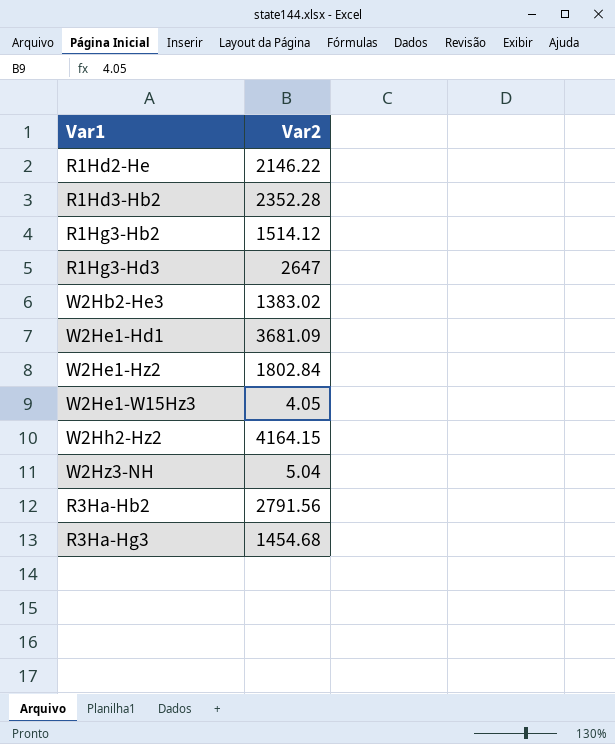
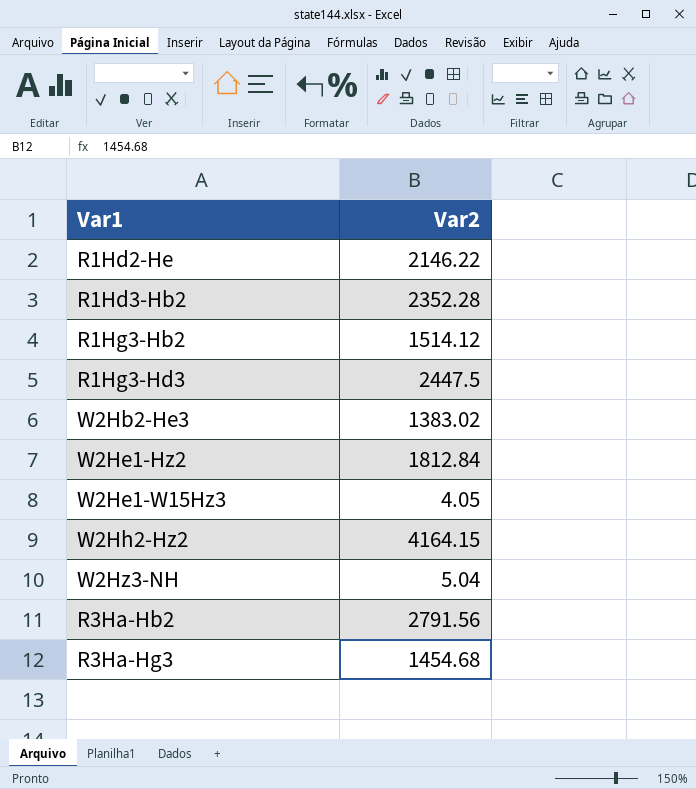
row W2He1-Hd1: 3681.09 -> none
R1Hg3-Hd3 | Var2: 2647 -> 2447.5
W2He1-Hz2 | Var2: 1802.84 -> 1812.84

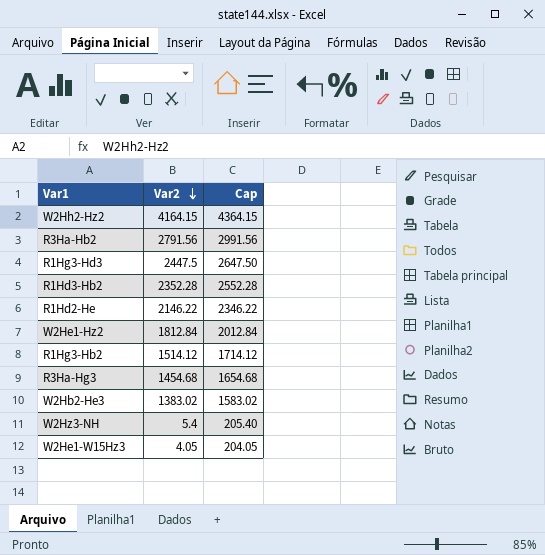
row order: none -> Var2 descending
column Cap | formula: none -> [Var2] + 200
W2Hz3-NH | Var2: 5.04 -> 5.4

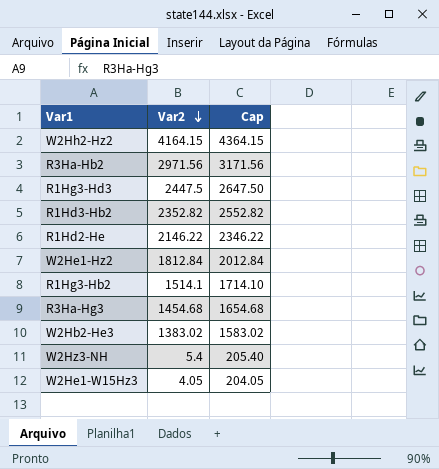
R3Ha-Hb2 | Var2: 2791.56 -> 2971.56
R3Ha-Hb2 | Cap: 2991.56 -> 3171.56
R1Hd3-Hb2 | Var2: 2352.28 -> 2352.82
R1Hd3-Hb2 | Cap: 2552.28 -> 2552.82
R1Hg3-Hb2 | Var2: 1514.12 -> 1514.1
R1Hg3-Hb2 | Cap: 1714.12 -> 1714.10

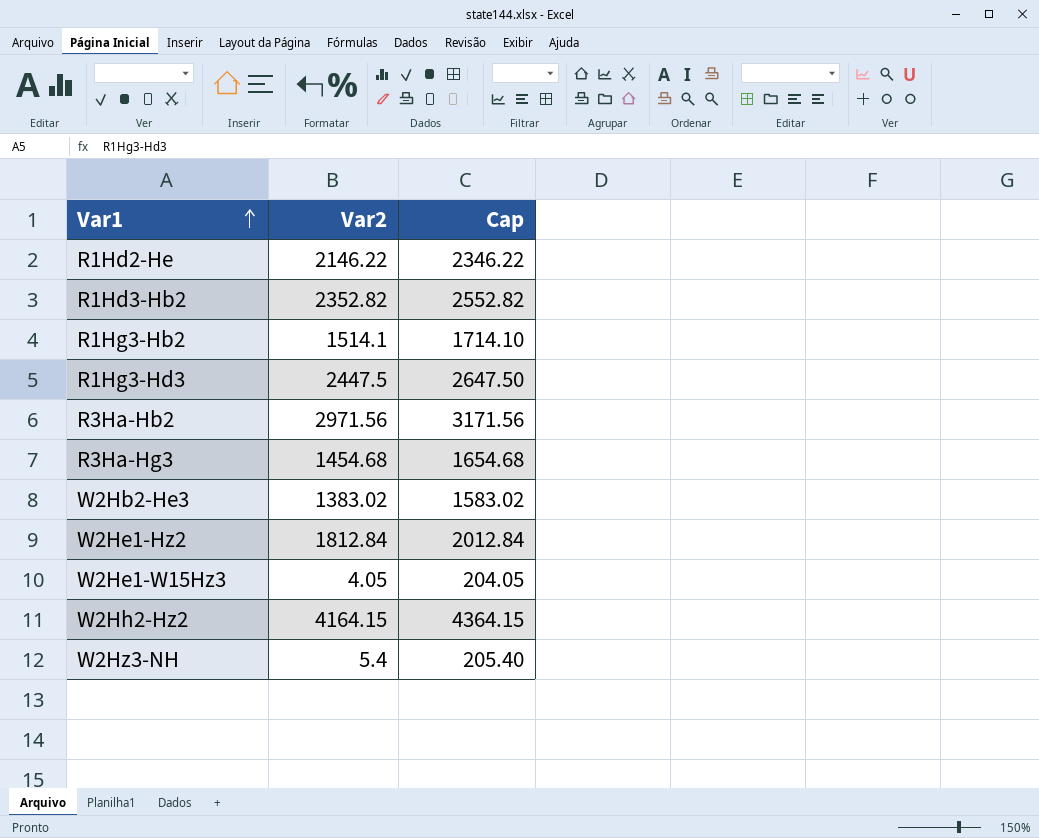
row order: Var2 descending -> Var1 ascending

